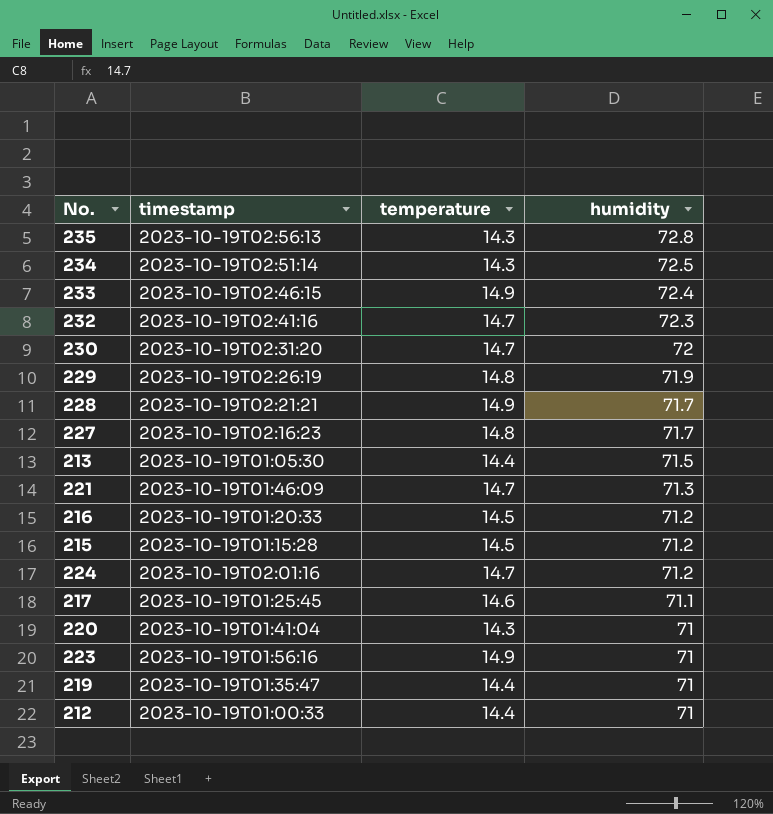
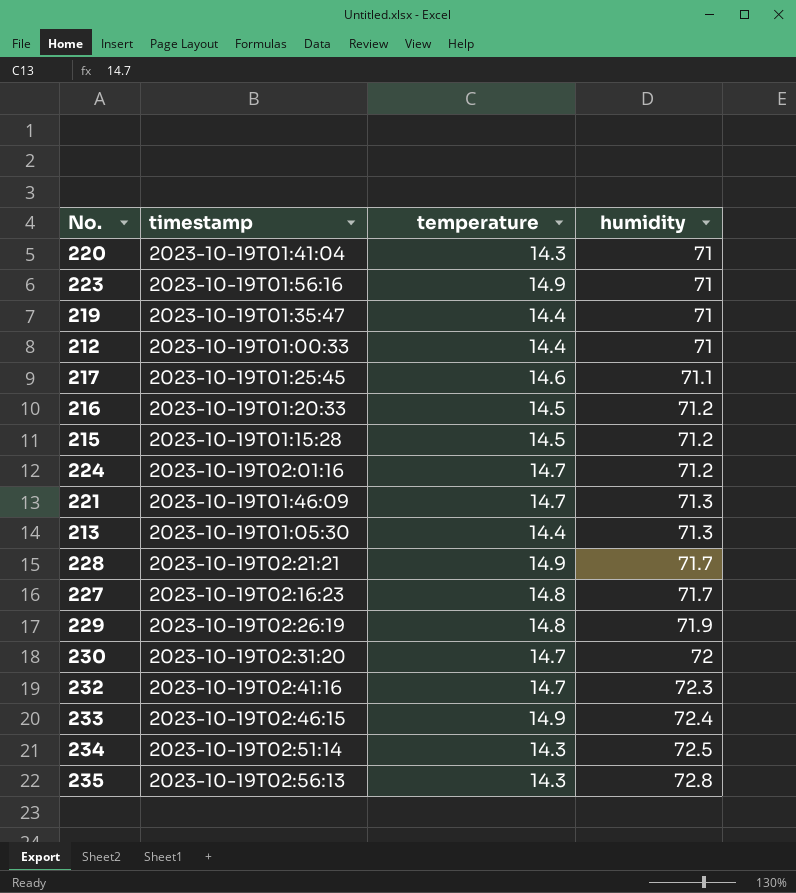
row order: humidity descending -> humidity ascending
213 | humidity: 71.5 -> 71.3

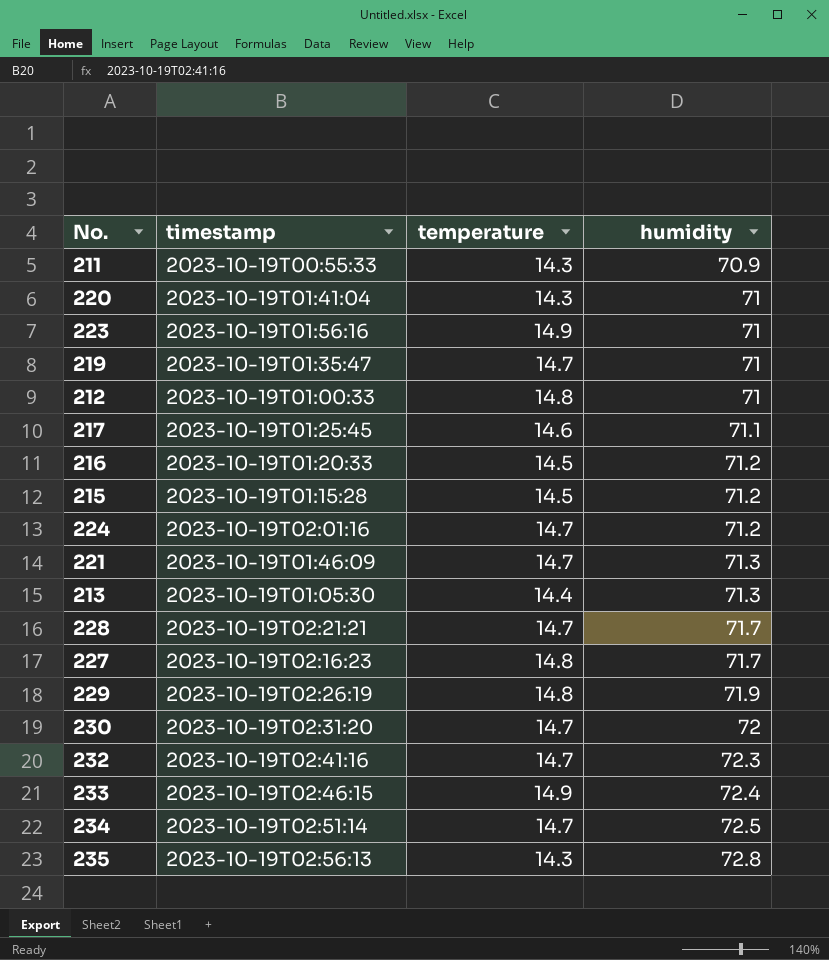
row 211: none -> 2023-10-19T00:55:33 | 14.3 | 70.9
219 | temperature: 14.4 -> 14.7
212 | temperature: 14.4 -> 14.8
228 | temperature: 14.9 -> 14.7
234 | temperature: 14.3 -> 14.7

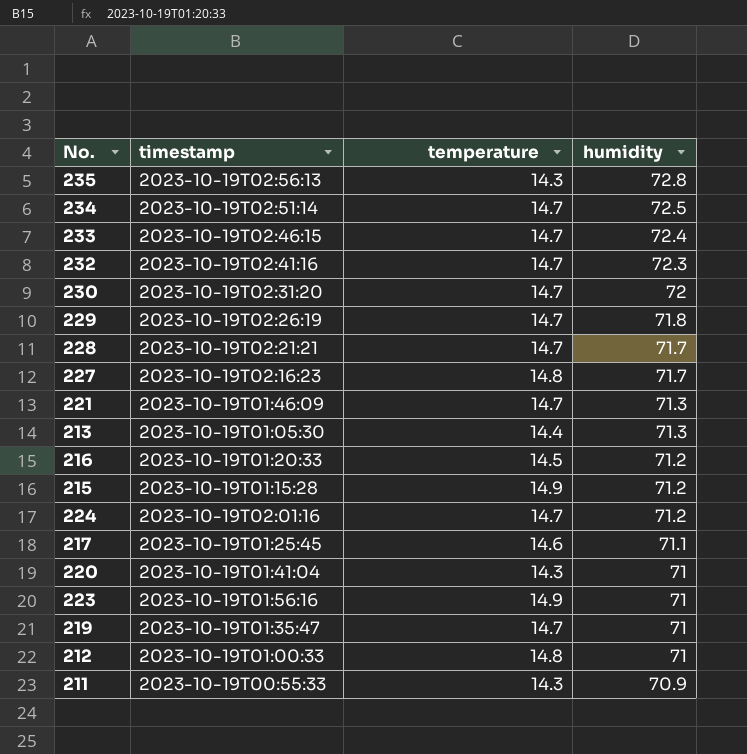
row order: humidity ascending -> humidity descending
233 | temperature: 14.9 -> 14.7
229 | temperature: 14.8 -> 14.7
229 | humidity: 71.9 -> 71.8
215 | temperature: 14.5 -> 14.9

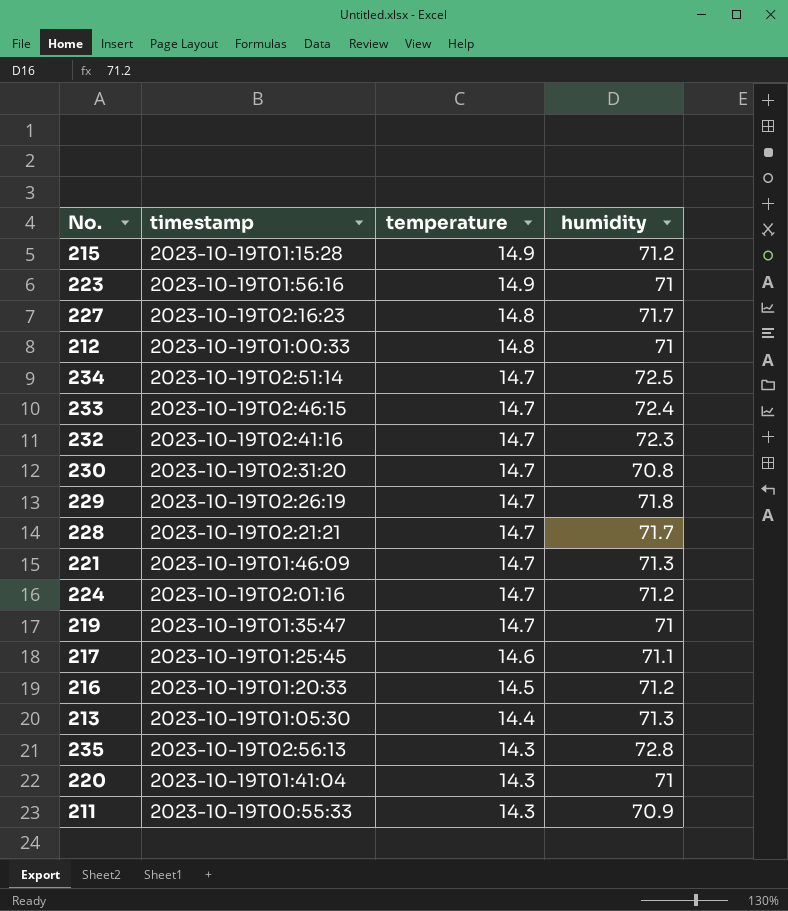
row order: humidity descending -> temperature descending
230 | humidity: 72 -> 70.8

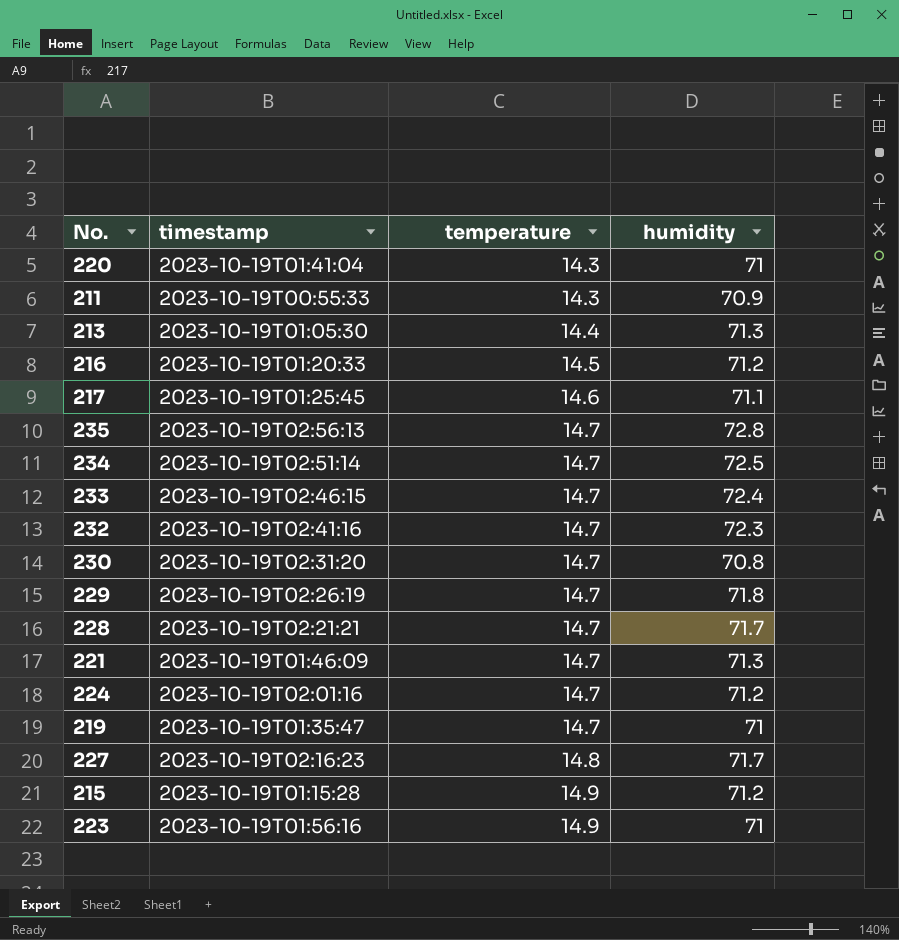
row order: temperature descending -> temperature ascending
row 212: 2023-10-19T01:00:33 | 14.8 | 71 -> none
235 | temperature: 14.3 -> 14.7

